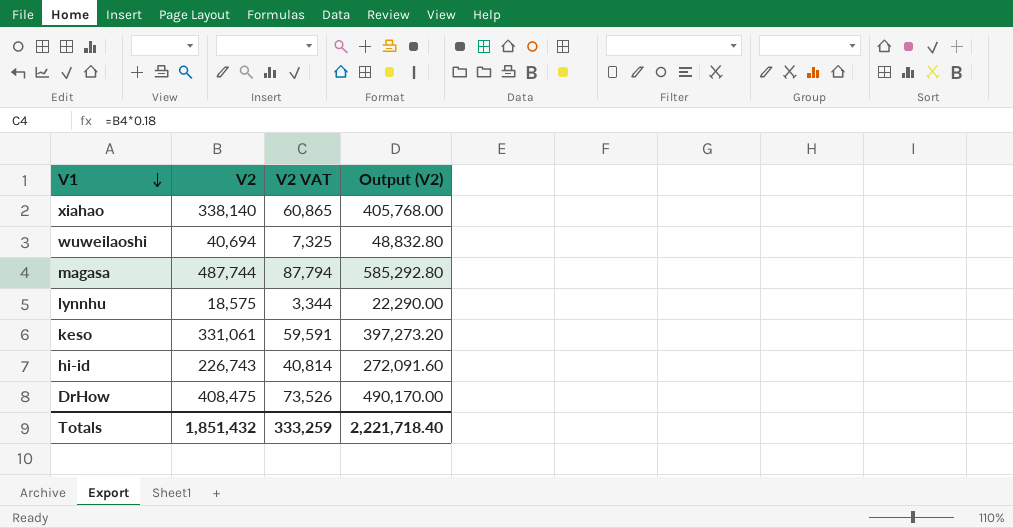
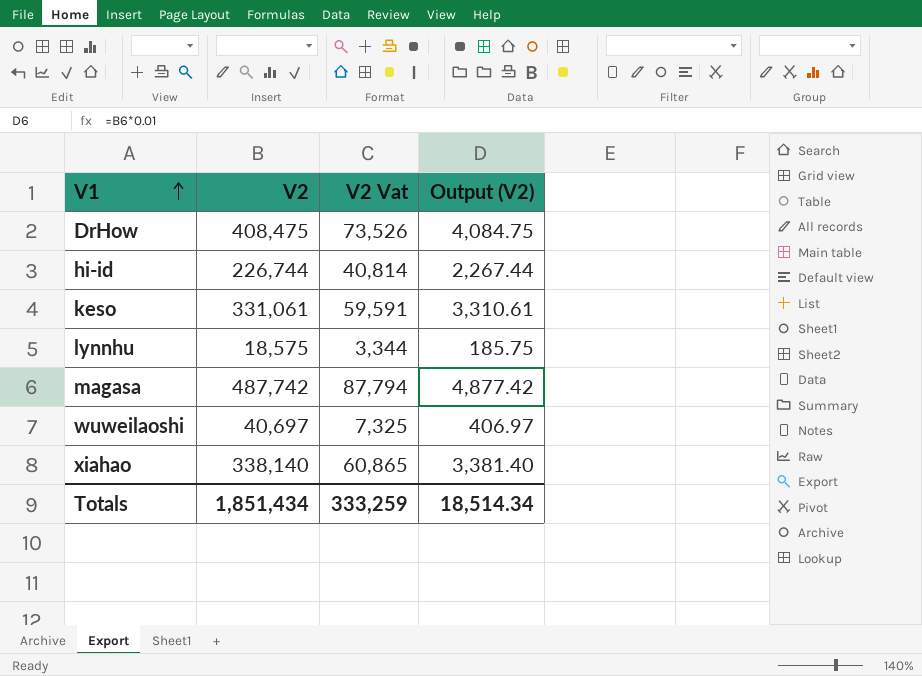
row order: V1 descending -> V1 ascending
column name: V2 VAT -> V2 Vat
column Output (V2) | formula: [V2] * 1.2 -> [V2] * 0.01
hi-id | V2: 226,743 -> 226,744
magasa | V2: 487,744 -> 487,742
wuweilaoshi | V2: 40,694 -> 40,697
Totals | V2: 1,851,432 -> 1,851,434
Totals | Output (V2): 2,221,718.40 -> 18,514.34

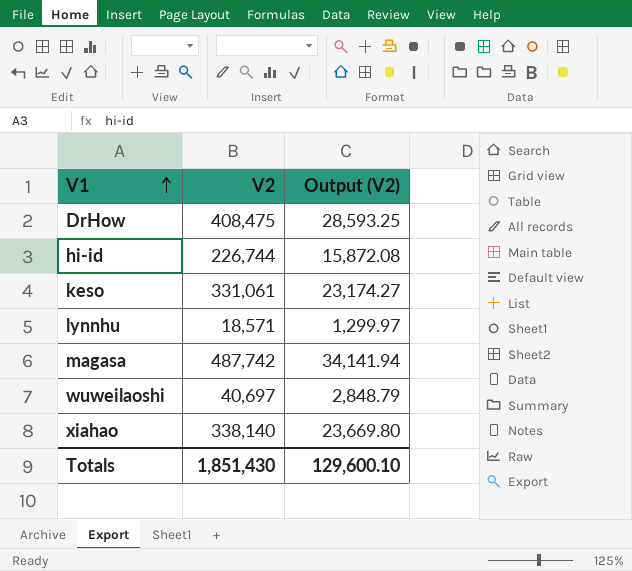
column V2 Vat | formula: [V2] * 0.18 -> none
column Output (V2) | formula: [V2] * 0.01 -> [V2] * 0.07
lynnhu | V2: 18,575 -> 18,571
Totals | V2: 1,851,434 -> 1,851,430
Totals | Output (V2): 18,514.34 -> 129,600.10

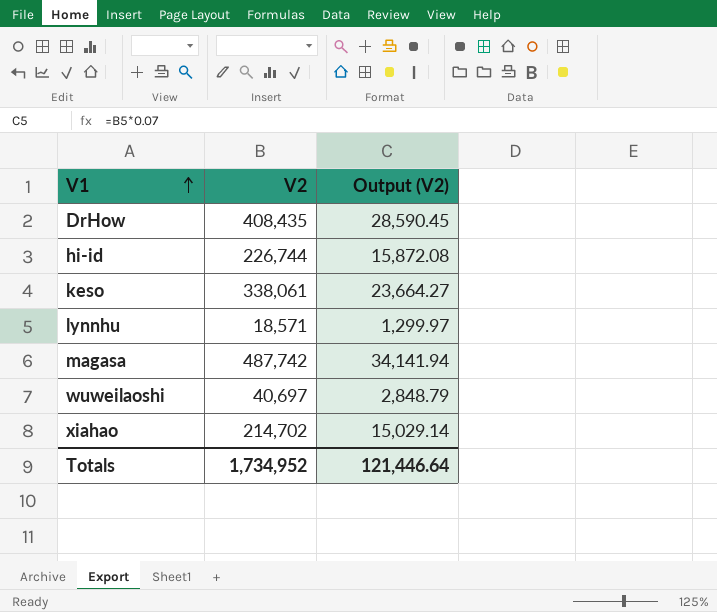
DrHow | V2: 408,475 -> 408,435
DrHow | Output (V2): 28,593.25 -> 28,590.45
keso | V2: 331,061 -> 338,061
keso | Output (V2): 23,174.27 -> 23,664.27
xiahao | V2: 338,140 -> 214,702
xiahao | Output (V2): 23,669.80 -> 15,029.14
Totals | V2: 1,851,430 -> 1,734,952
Totals | Output (V2): 129,600.10 -> 121,446.64

